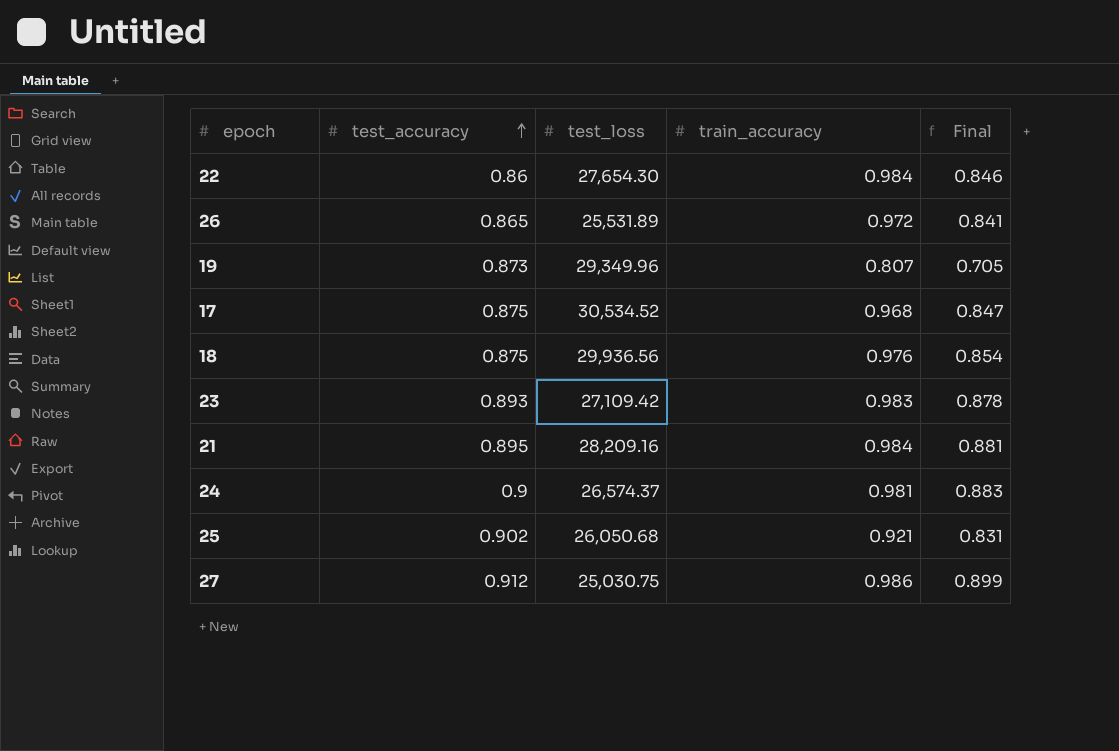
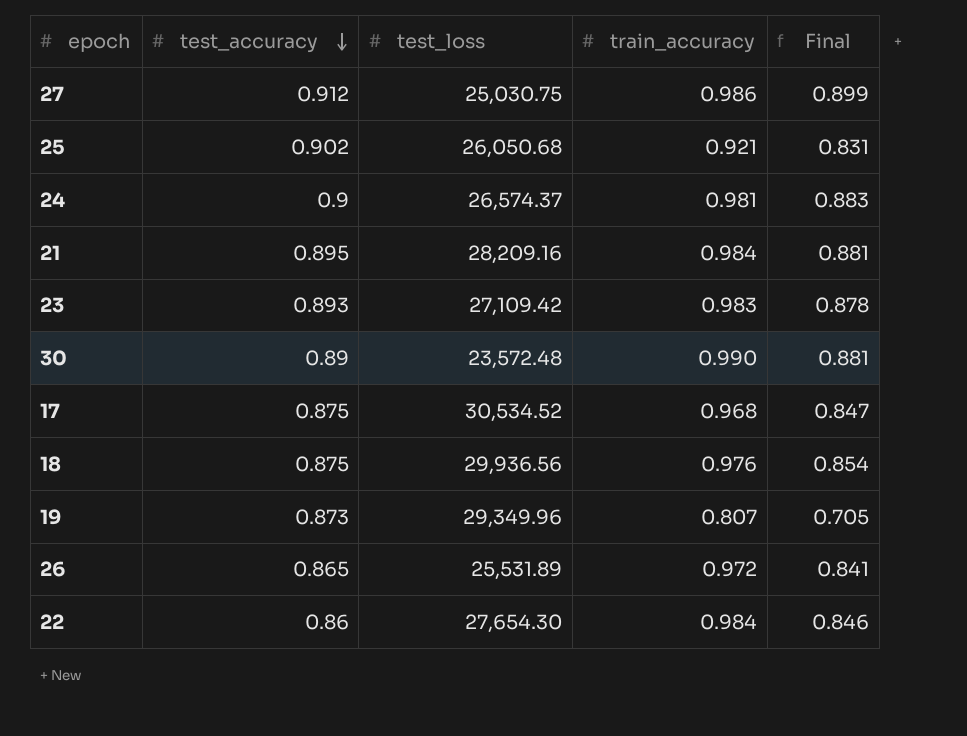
row order: test_accuracy ascending -> test_accuracy descending
row 30: none -> 0.89 | 23,572.48 | 0.990 | 0.881

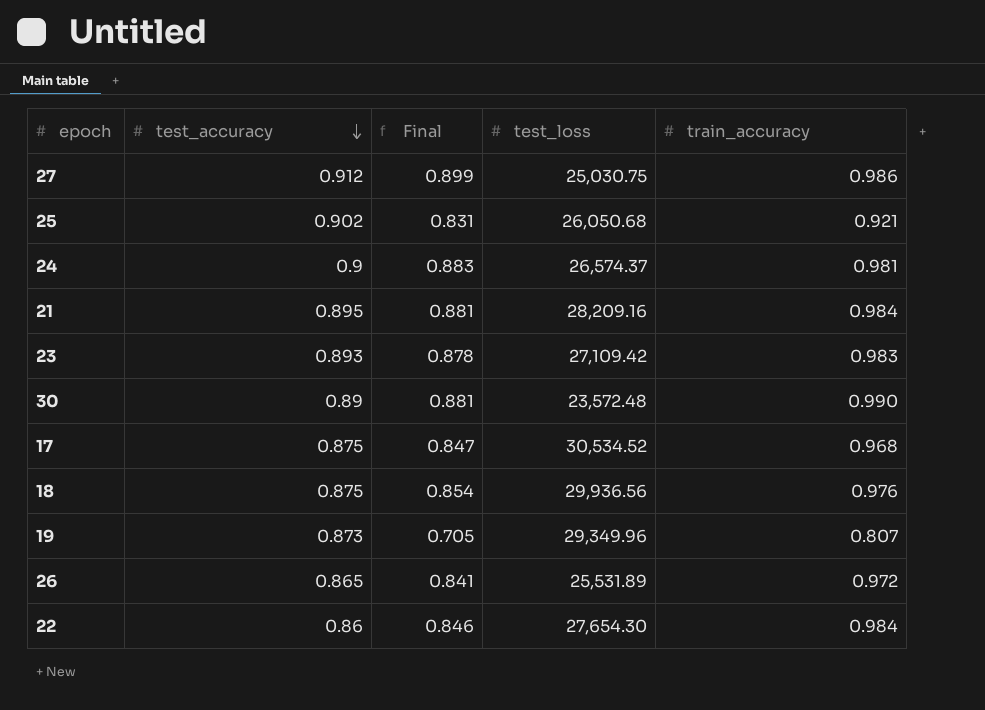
column Final | position: 5 -> 3

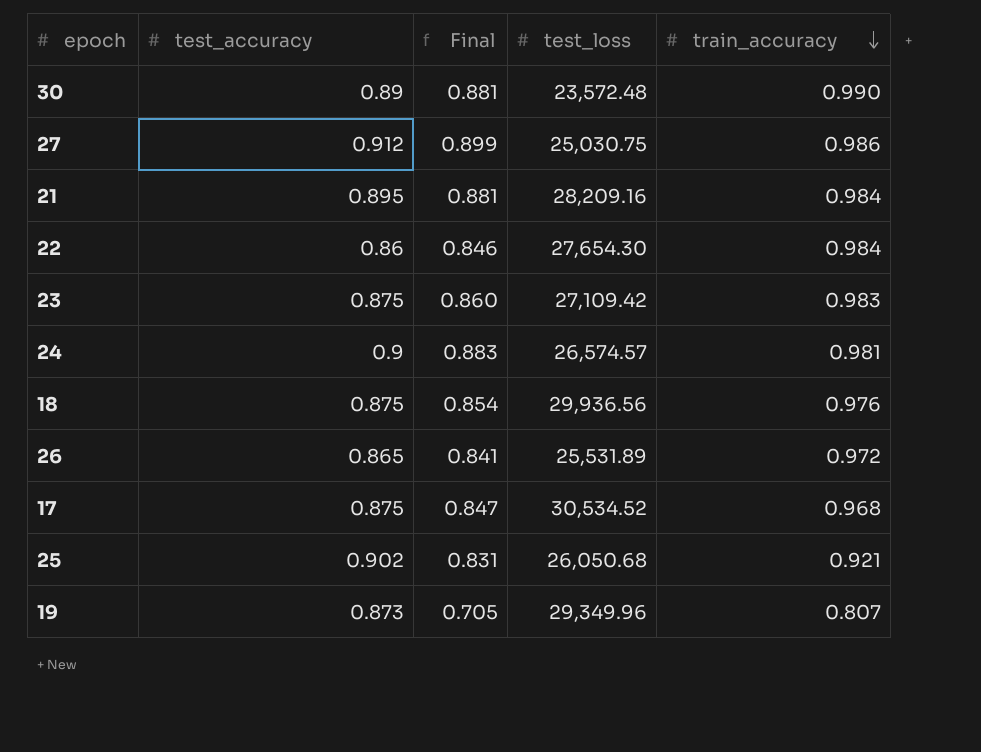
row order: test_accuracy descending -> train_accuracy descending
23 | test_accuracy: 0.893 -> 0.875
23 | Final: 0.878 -> 0.860
24 | test_loss: 26,574.37 -> 26,574.57

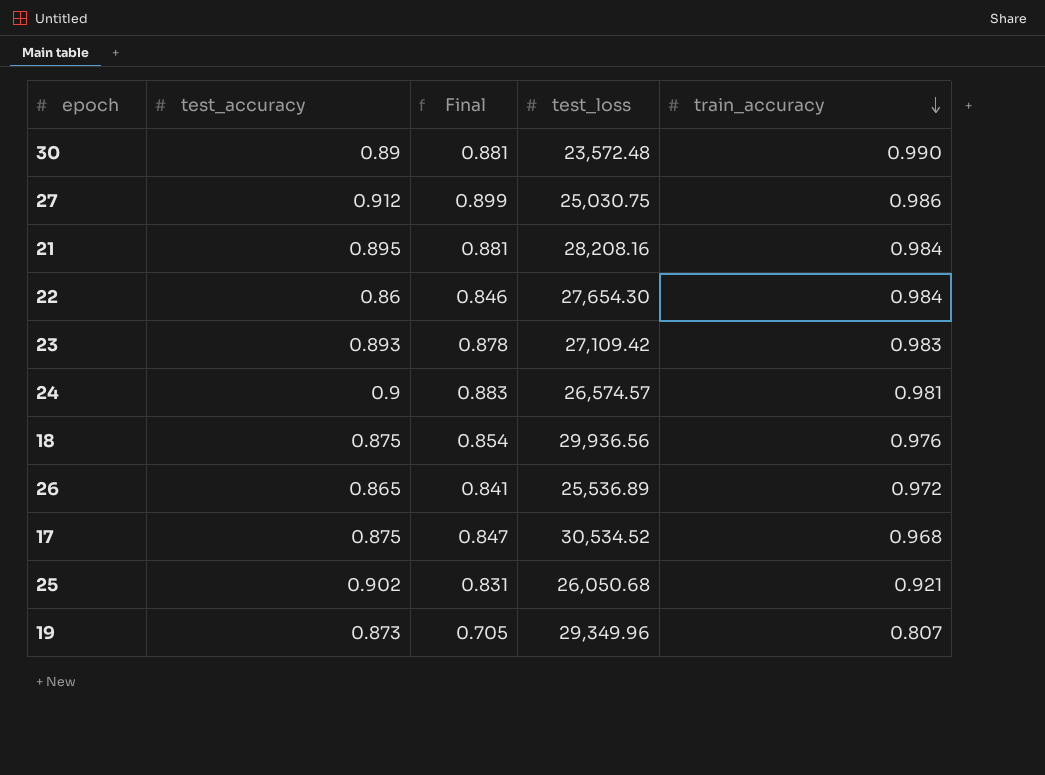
21 | test_loss: 28,209.16 -> 28,208.16
23 | test_accuracy: 0.875 -> 0.893
23 | Final: 0.860 -> 0.878
26 | test_loss: 25,531.89 -> 25,536.89

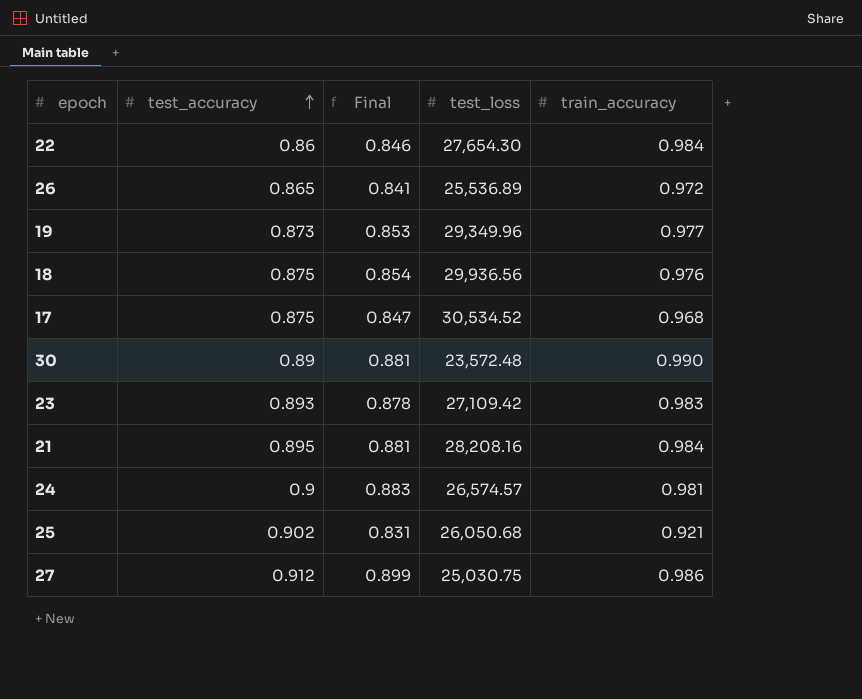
row order: train_accuracy descending -> test_accuracy ascending
19 | Final: 0.705 -> 0.853
19 | train_accuracy: 0.807 -> 0.977

